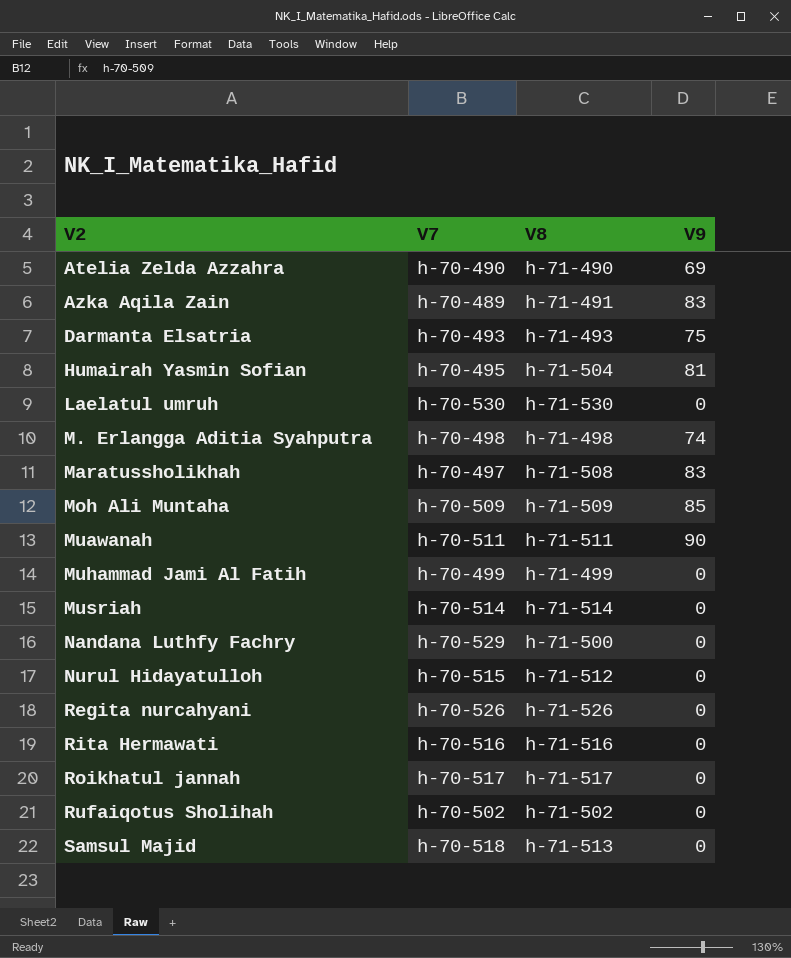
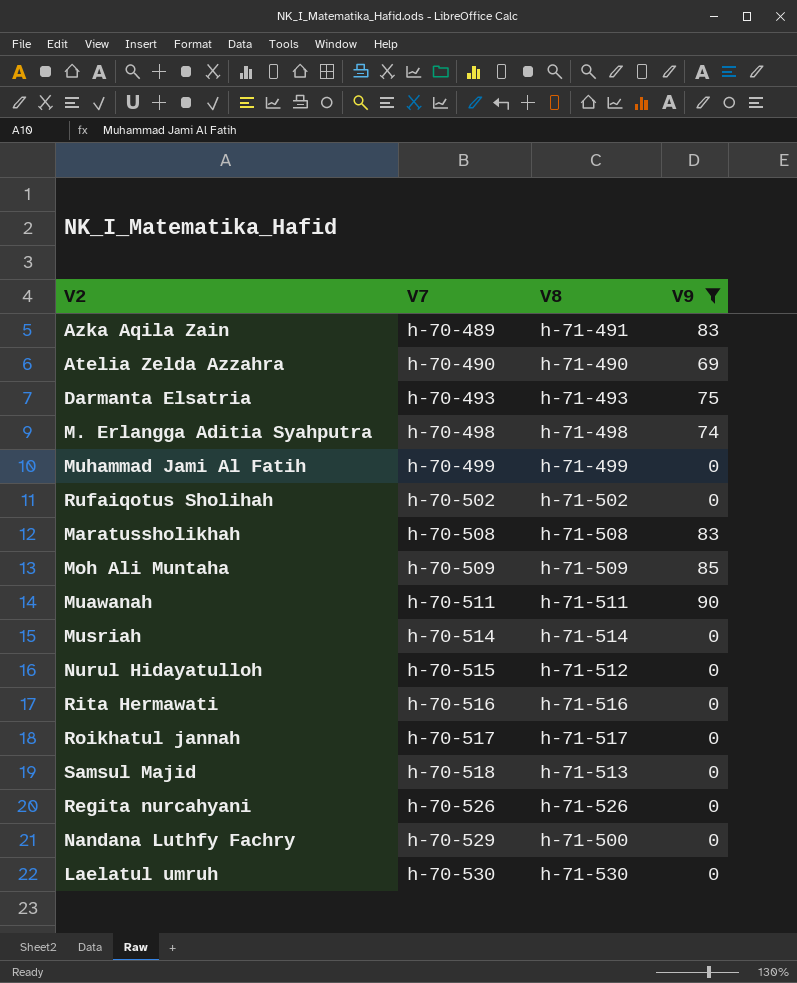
filter: none -> V9 != 81
row order: V2 ascending -> V7 ascending
Maratussholikhah | V7: h-70-497 -> h-70-508

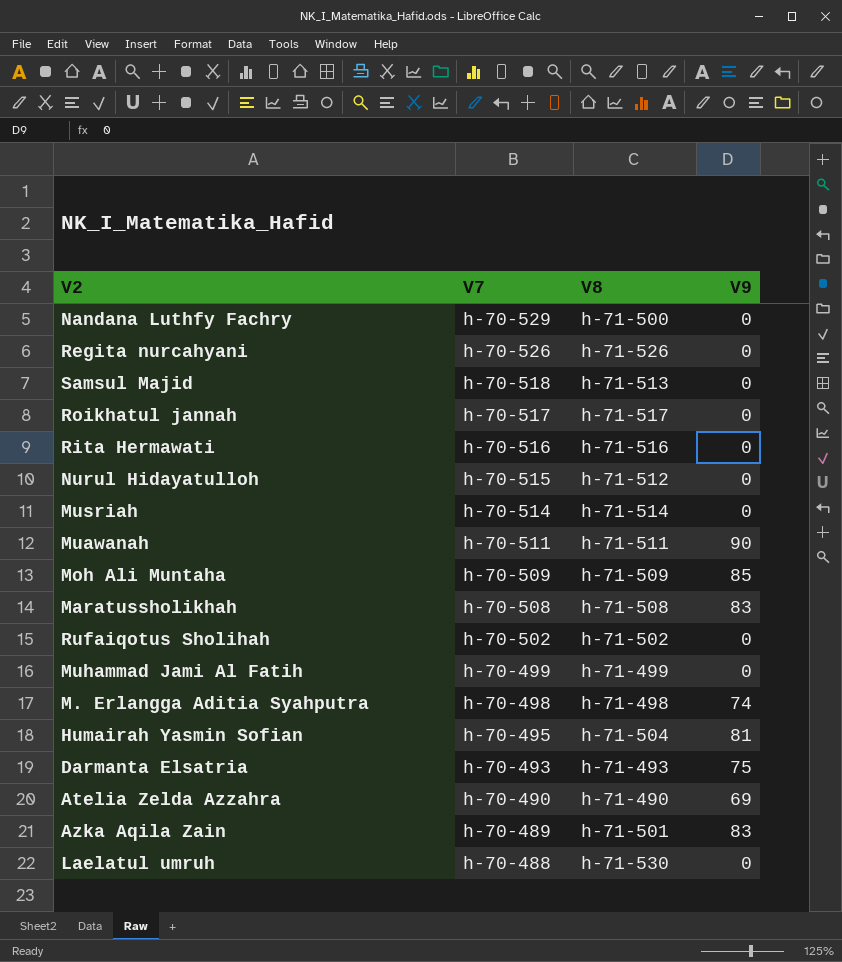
filter: V9 != 81 -> none
row order: V7 ascending -> V7 descending
Azka Aqila Zain | V8: h-71-491 -> h-71-501
Laelatul umruh | V7: h-70-530 -> h-70-488

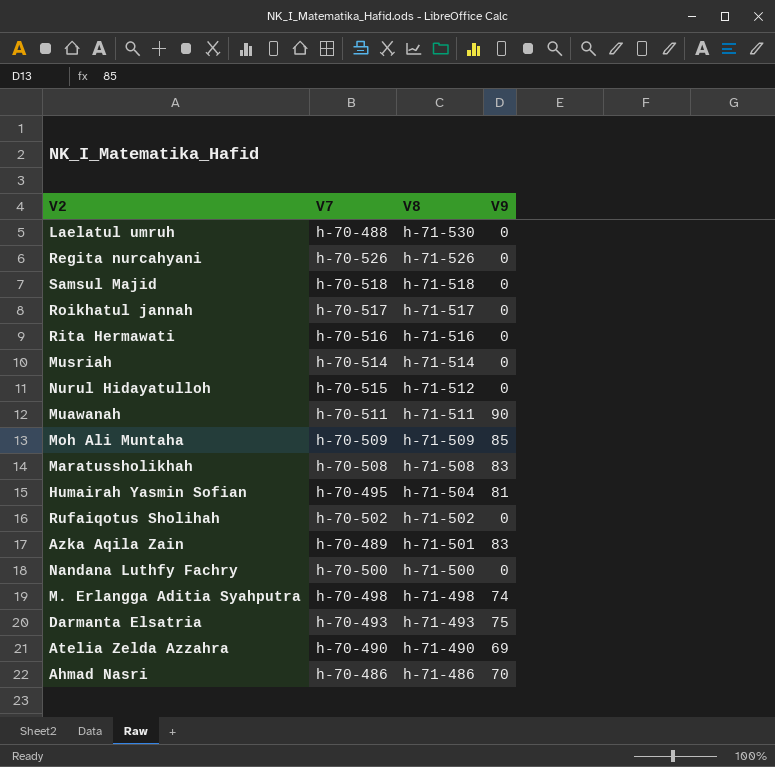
row order: V7 descending -> V8 descending
row Muhammad Jami Al Fatih: h-70-499 | h-71-499 | 0 -> none
Samsul Majid | V8: h-71-513 -> h-71-518
Nandana Luthfy Fachry | V7: h-70-529 -> h-70-500
row Ahmad Nasri: none -> h-70-486 | h-71-486 | 70

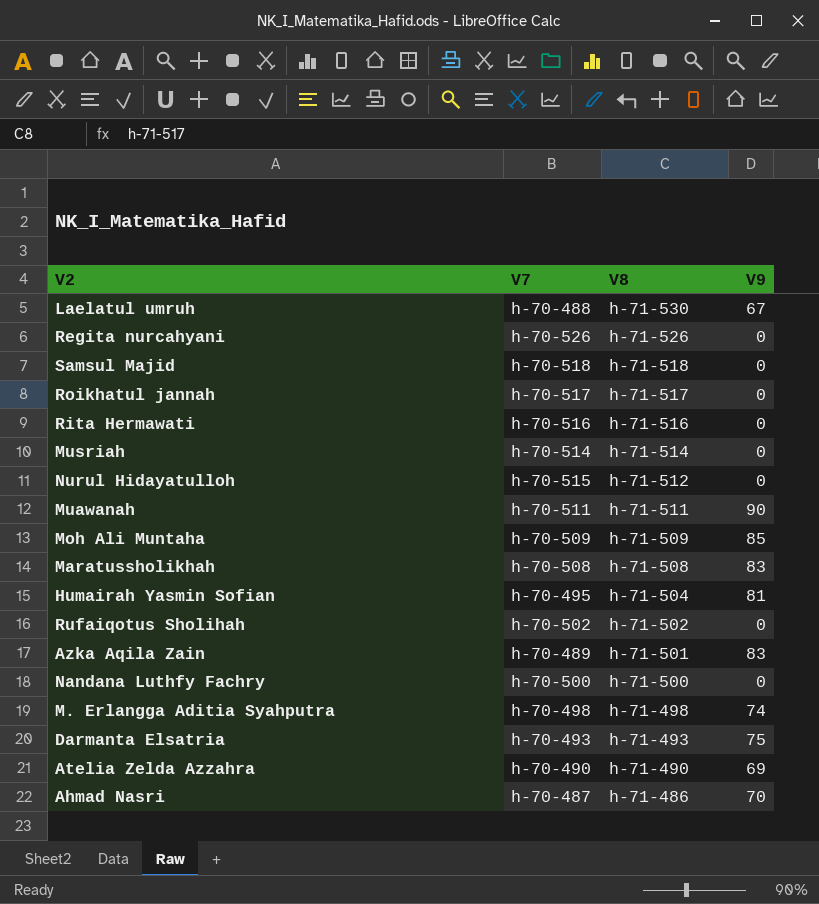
Laelatul umruh | V9: 0 -> 67
Ahmad Nasri | V7: h-70-486 -> h-70-487

